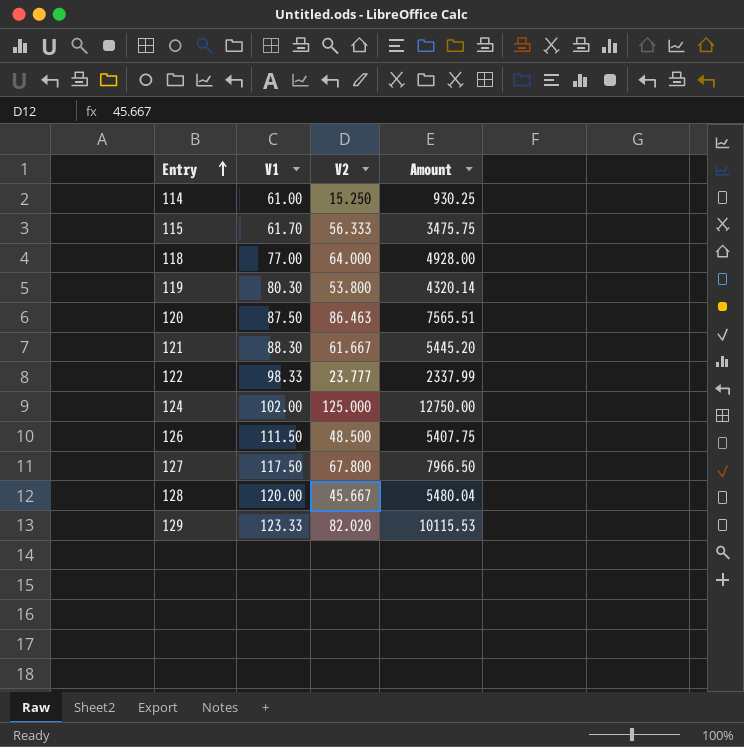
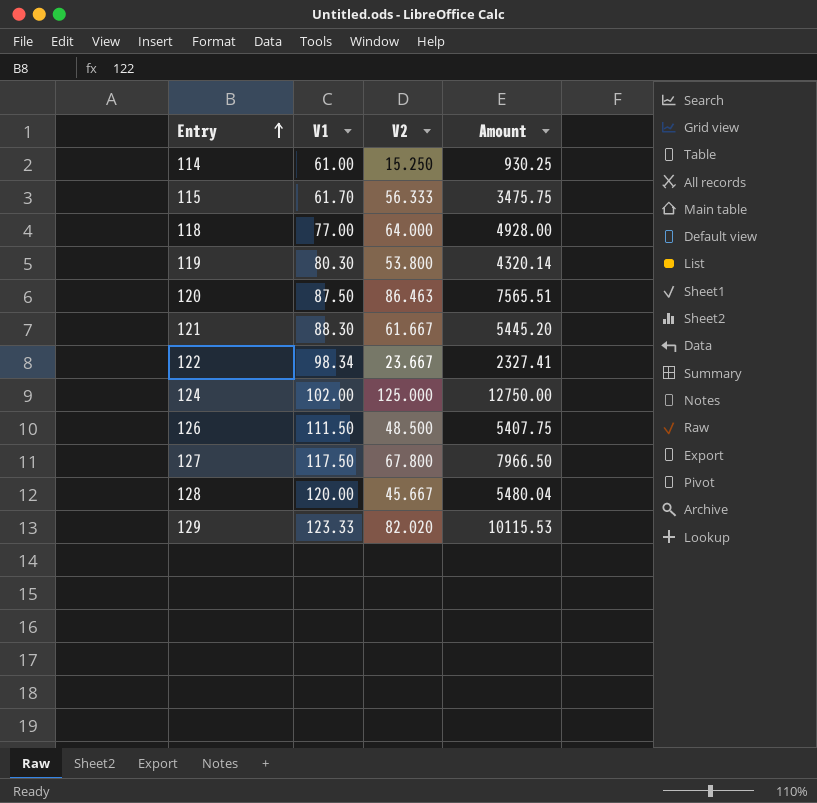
122 | V1: 98.33 -> 98.34
122 | V2: 23.777 -> 23.667
122 | Amount: 2337.99 -> 2327.41

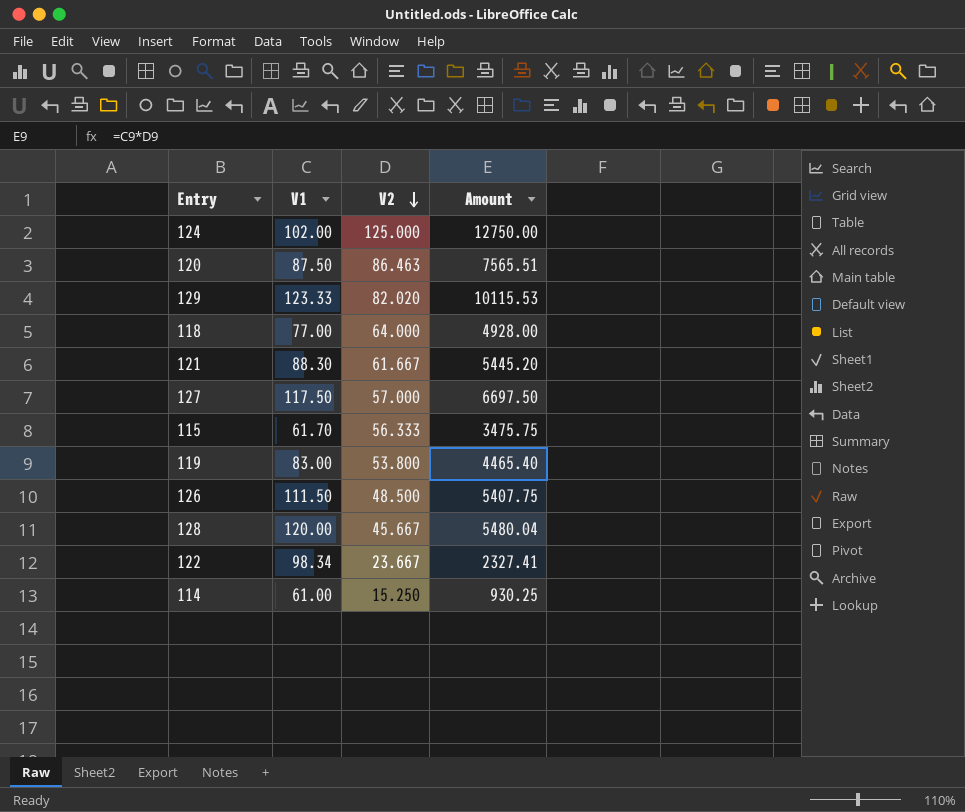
row order: Entry ascending -> V2 descending
127 | V2: 67.800 -> 57.000
127 | Amount: 7966.50 -> 6697.50
119 | V1: 80.30 -> 83.00
119 | Amount: 4320.14 -> 4465.40

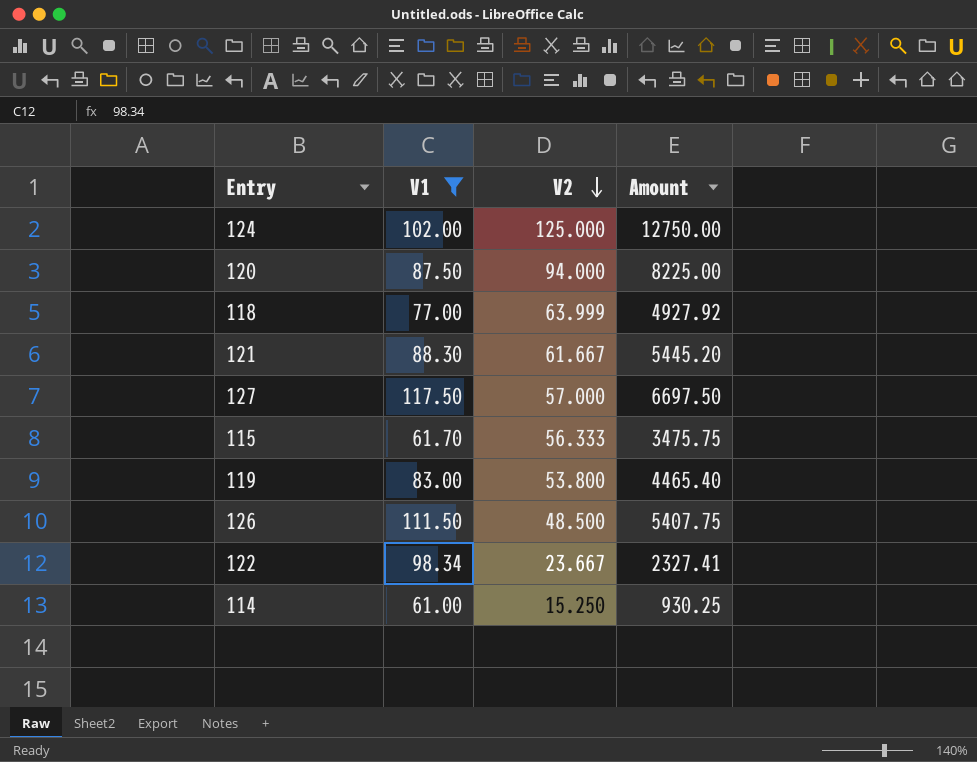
filter: none -> V1 <= 117.50
120 | V2: 86.463 -> 94.000
120 | Amount: 7565.51 -> 8225.00
118 | V2: 64.000 -> 63.999
118 | Amount: 4928.00 -> 4927.92

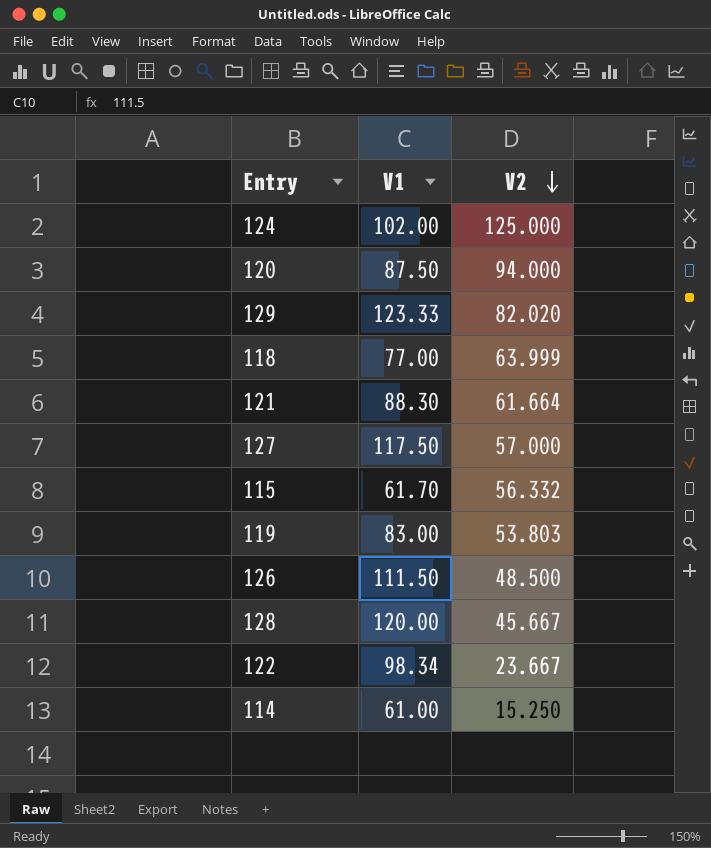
filter: V1 <= 117.50 -> none
column Amount | formula: [V1] * [V2] -> none
121 | V2: 61.667 -> 61.664
115 | V2: 56.333 -> 56.332
119 | V2: 53.800 -> 53.803

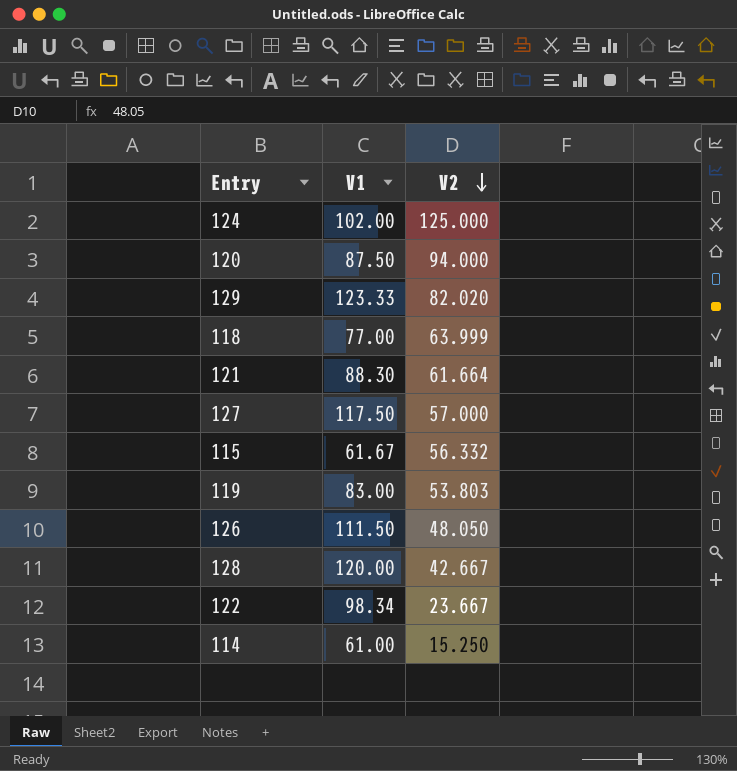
115 | V1: 61.70 -> 61.67
126 | V2: 48.500 -> 48.050
128 | V2: 45.667 -> 42.667

